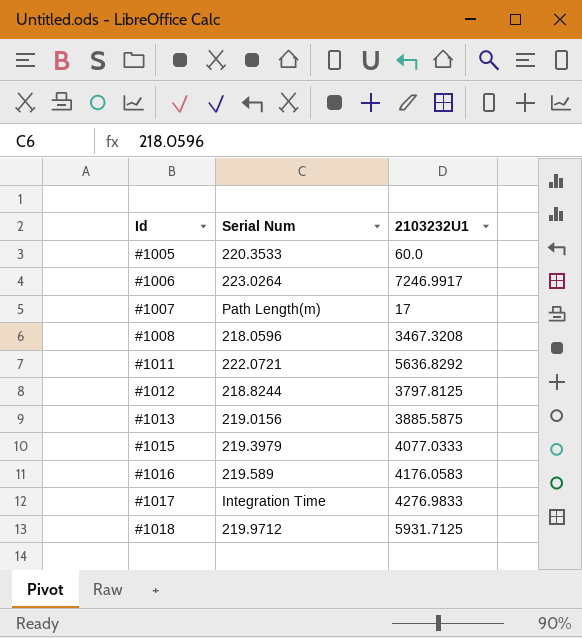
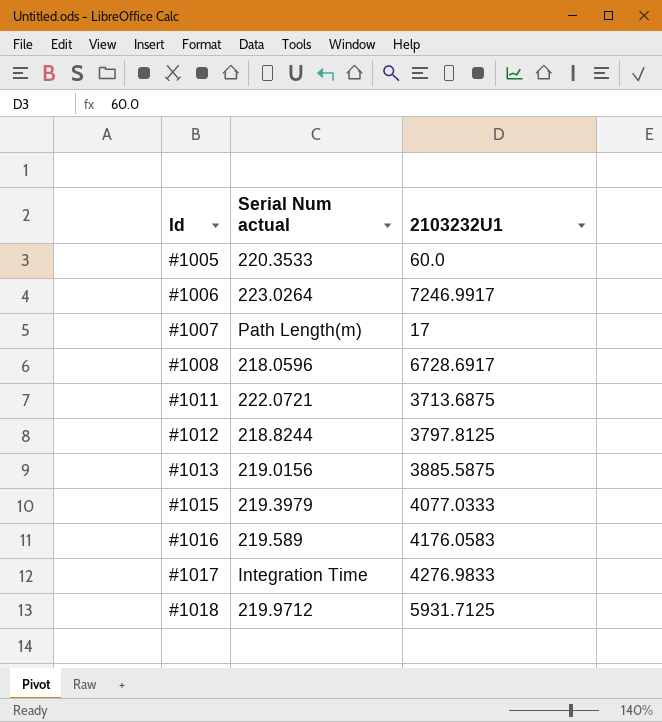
column name: Serial Num -> Serial Num actual
#1008 | 2103232U1: 3467.3208 -> 6728.6917
#1011 | 2103232U1: 5636.8292 -> 3713.6875

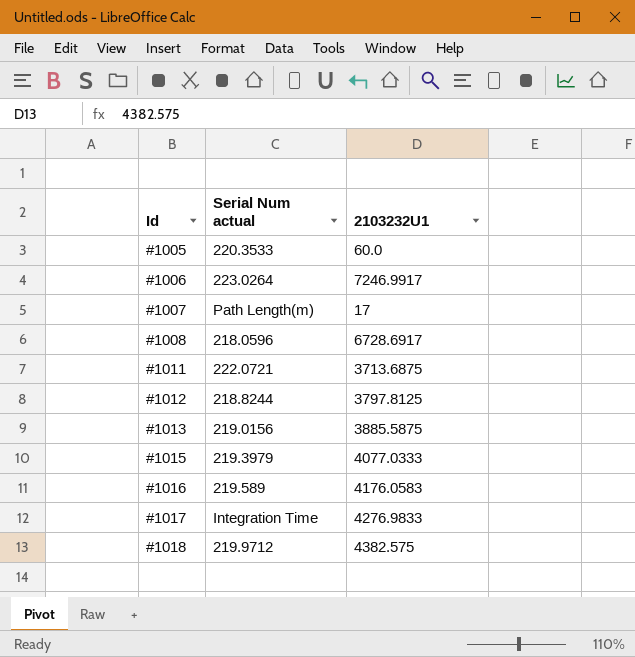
#1018 | 2103232U1: 5931.7125 -> 4382.575

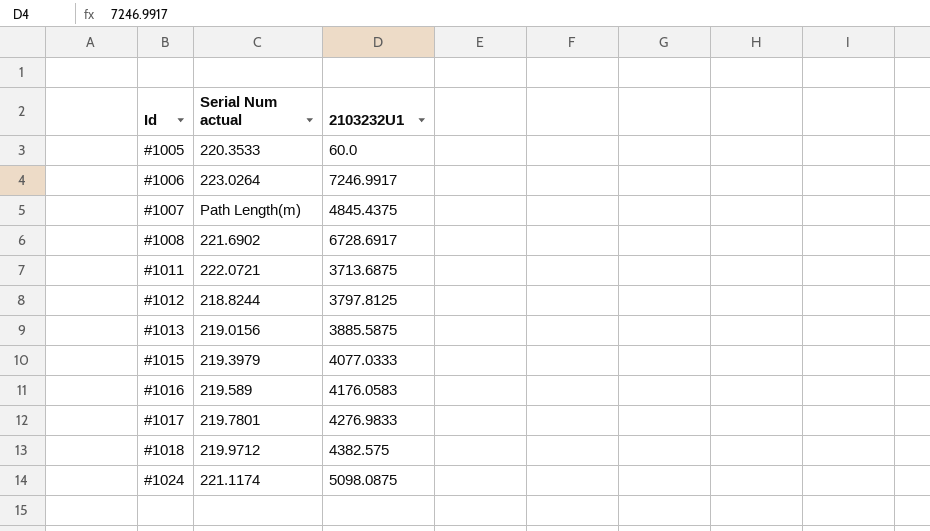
#1007 | 2103232U1: 17 -> 4845.4375
#1008 | Serial Num actual: 218.0596 -> 221.6902
#1017 | Serial Num actual: Integration Time -> 219.7801
row #1024: none -> 221.1174 | 5098.0875

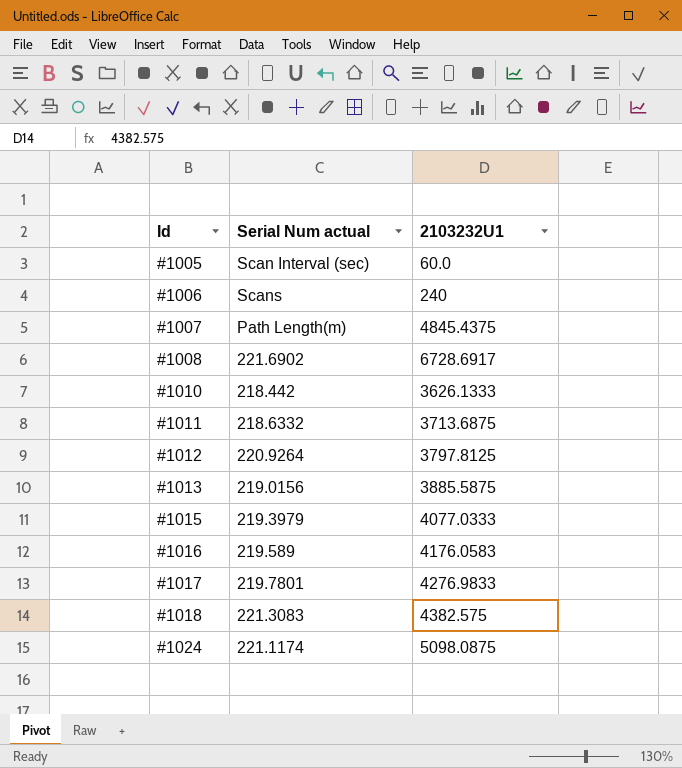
#1005 | Serial Num actual: 220.3533 -> Scan Interval (sec)
#1006 | Serial Num actual: 223.0264 -> Scans
#1006 | 2103232U1: 7246.9917 -> 240
row #1010: none -> 218.442 | 3626.1333
#1011 | Serial Num actual: 222.0721 -> 218.6332
#1012 | Serial Num actual: 218.8244 -> 220.9264
#1018 | Serial Num actual: 219.9712 -> 221.3083

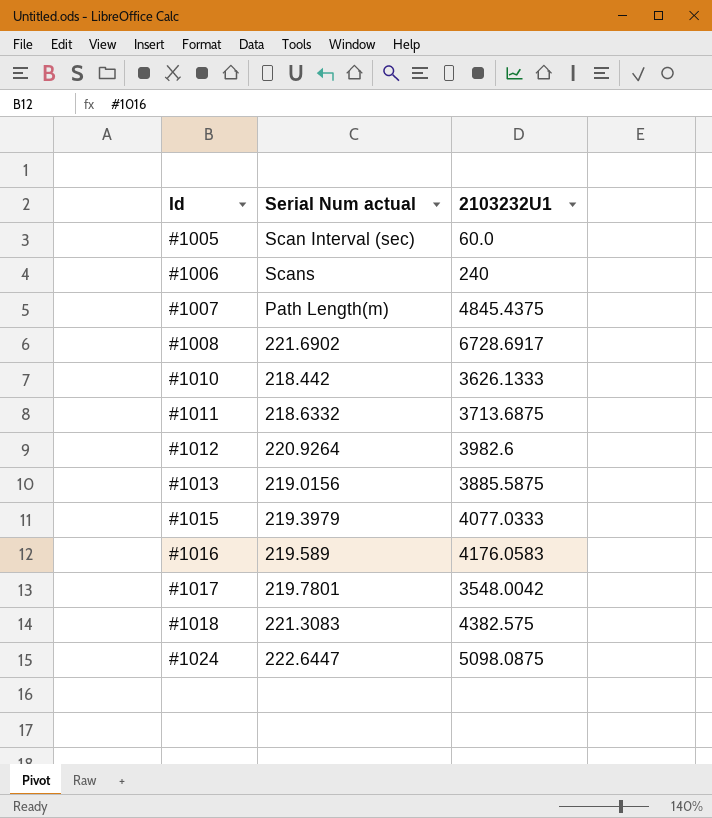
#1012 | 2103232U1: 3797.8125 -> 3982.6
#1017 | 2103232U1: 4276.9833 -> 3548.0042
#1024 | Serial Num actual: 221.1174 -> 222.6447

